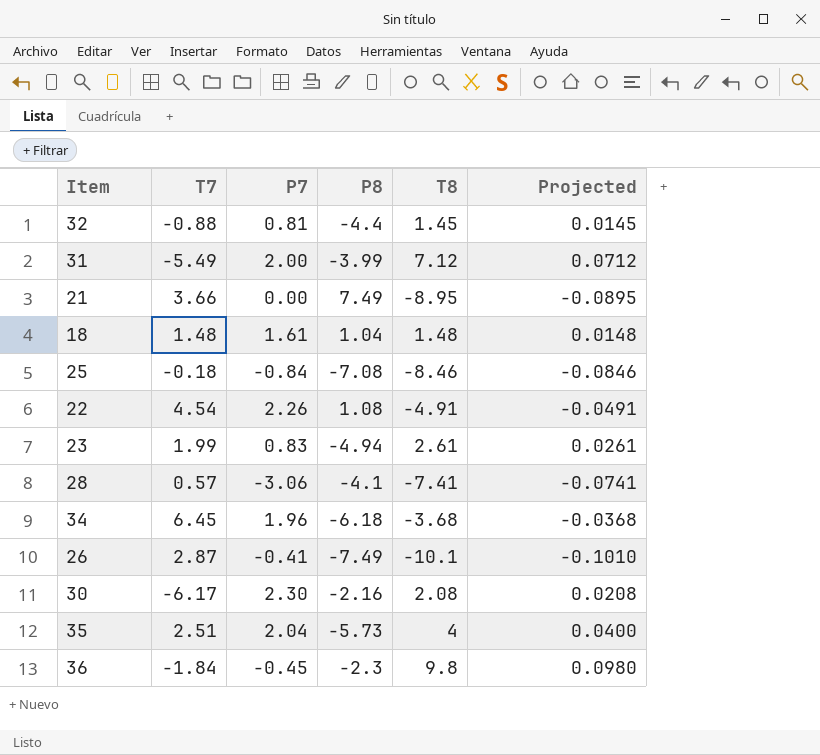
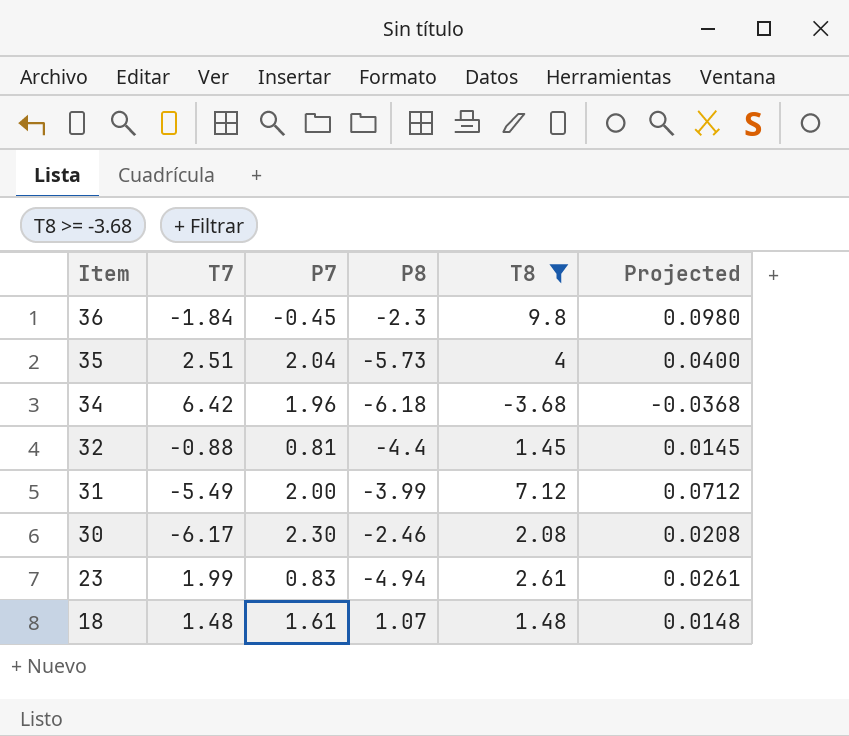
filter: none -> T8 >= -3.68
row order: none -> Item descending
34 | T7: 6.45 -> 6.42
30 | P8: -2.16 -> -2.46
18 | P8: 1.04 -> 1.07

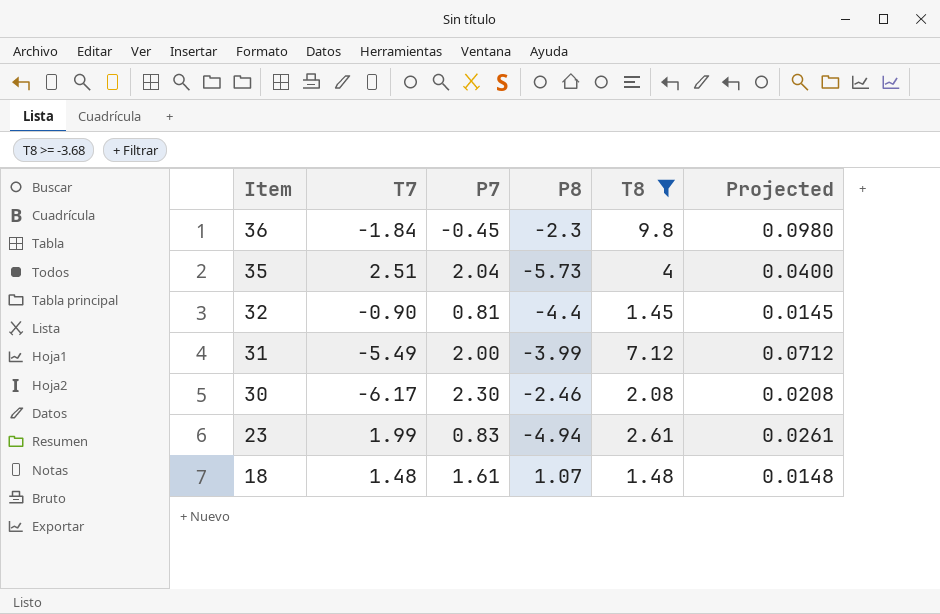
row 34: 6.42 | 1.96 | -6.18 | -3.68 | -0.0368 -> none
32 | T7: -0.88 -> -0.90

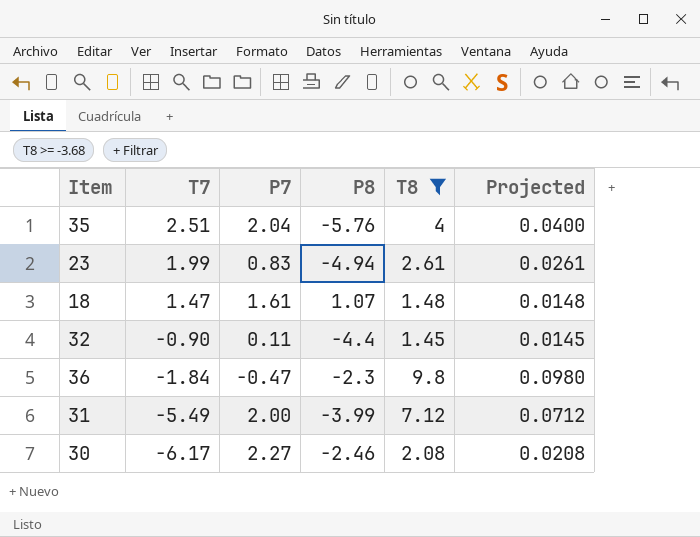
row order: Item descending -> T7 descending
35 | P8: -5.73 -> -5.76
18 | T7: 1.48 -> 1.47
32 | P7: 0.81 -> 0.11
36 | P7: -0.45 -> -0.47
30 | P7: 2.30 -> 2.27

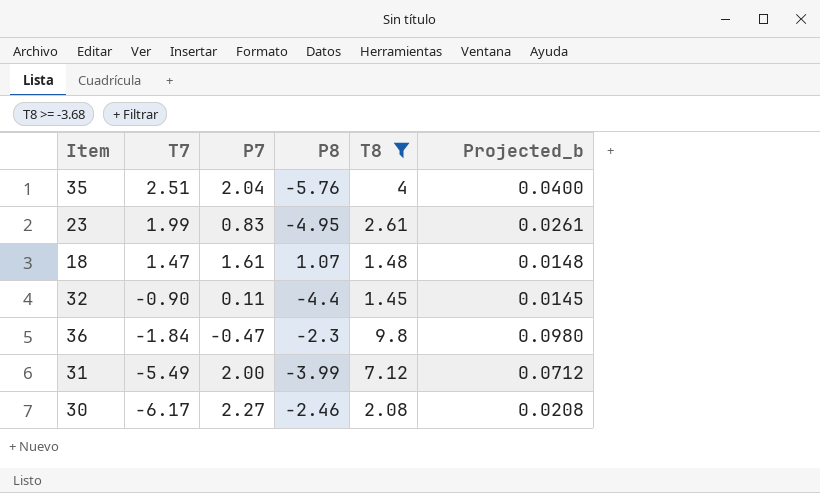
column name: Projected -> Projected_b
23 | P8: -4.94 -> -4.95

